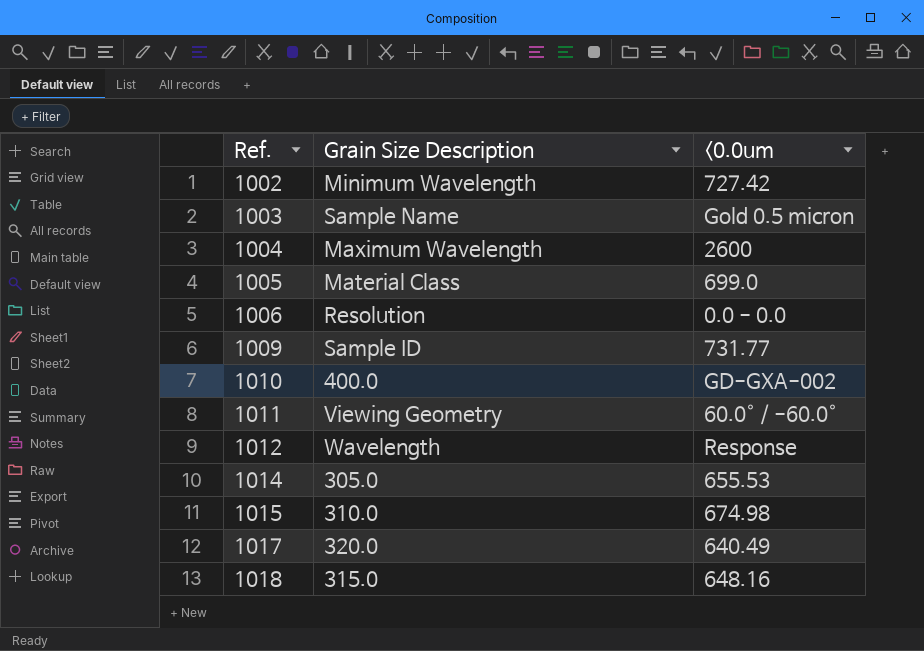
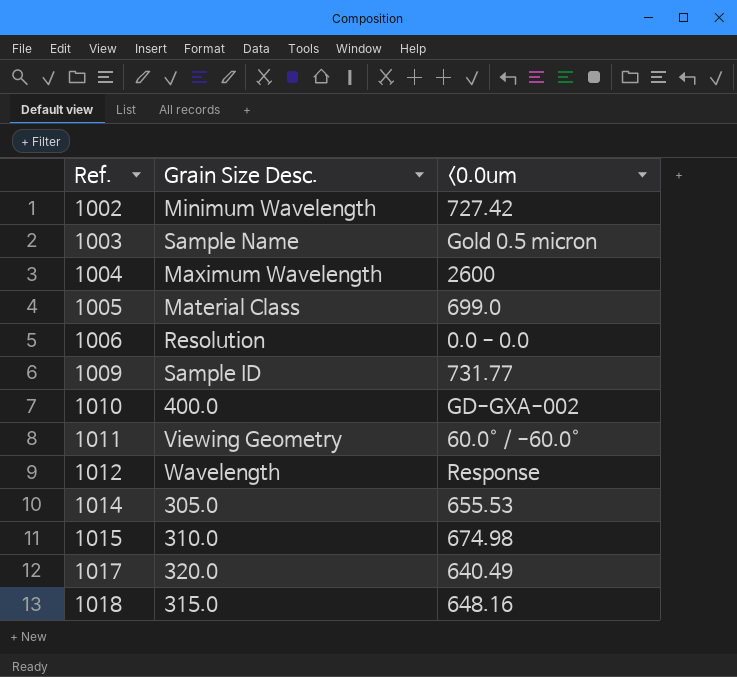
column name: Grain Size Description -> Grain Size Desc.

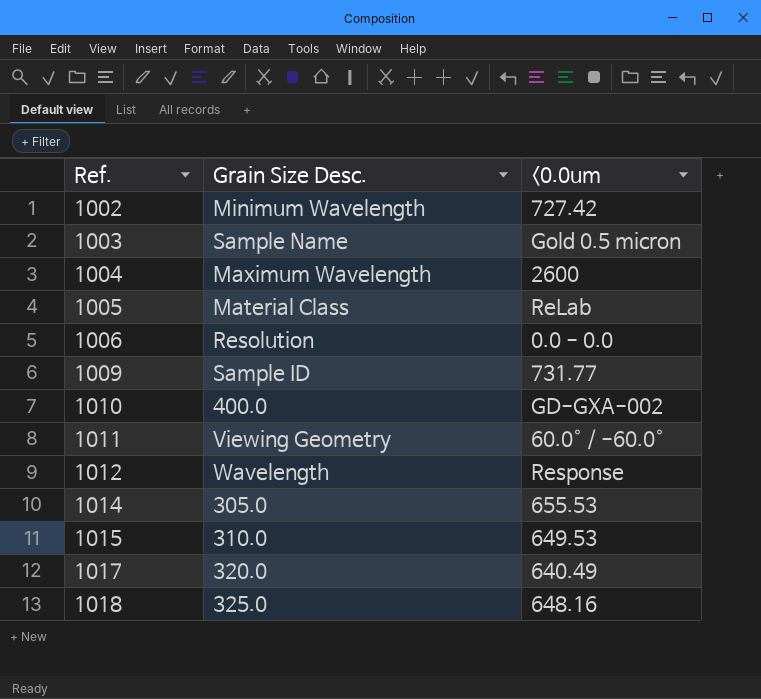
1005 | <0.0um: 699.0 -> ReLab
1015 | <0.0um: 674.98 -> 649.53
1018 | Grain Size Desc.: 315.0 -> 325.0

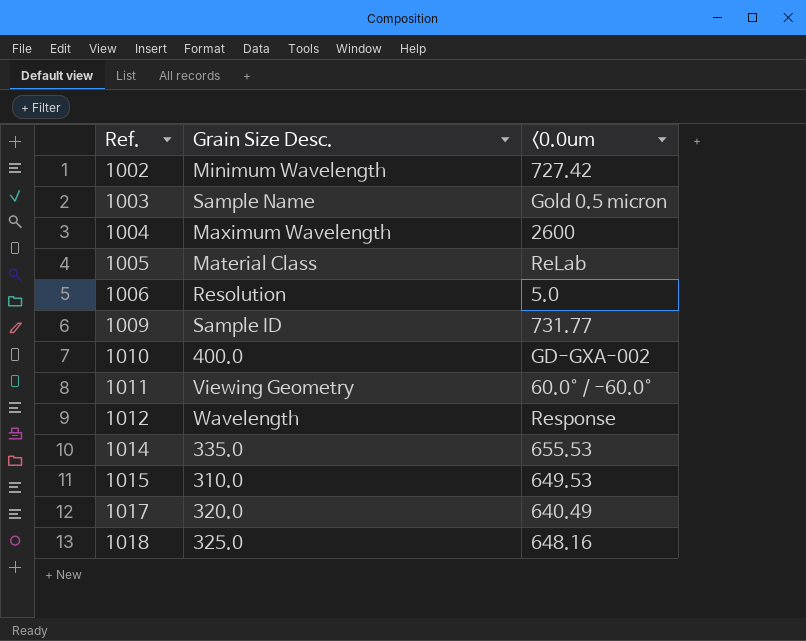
1006 | <0.0um: 0.0 - 0.0 -> 5.0
1014 | Grain Size Desc.: 305.0 -> 335.0

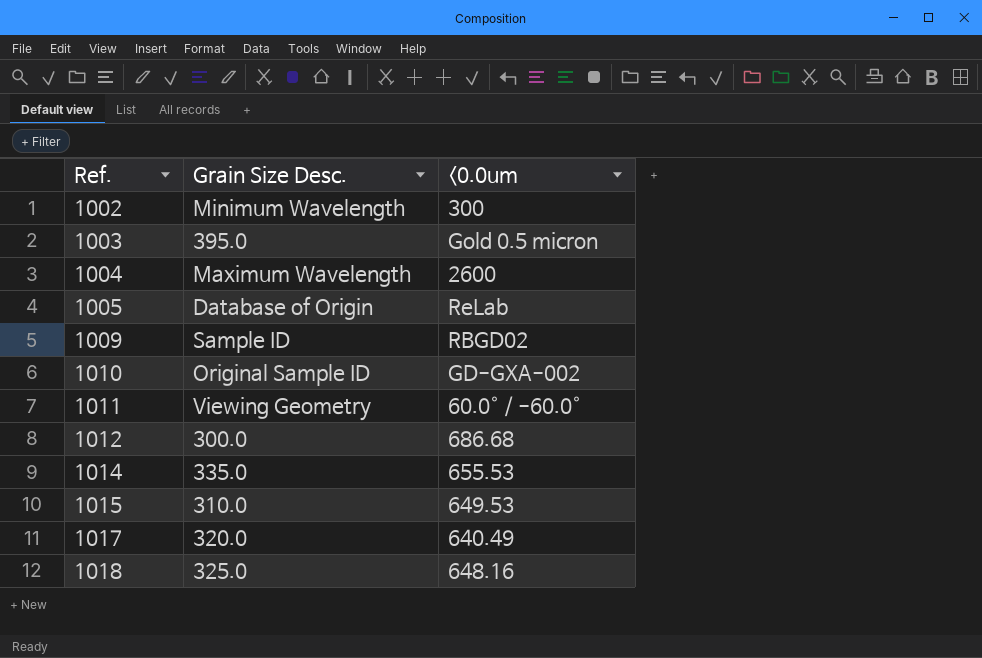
row 1006: Resolution | 5.0 -> none
1002 | <0.0um: 727.42 -> 300
1003 | Grain Size Desc.: Sample Name -> 395.0
1005 | Grain Size Desc.: Material Class -> Database of Origin
1009 | <0.0um: 731.77 -> RBGD02
1010 | Grain Size Desc.: 400.0 -> Original Sample ID
1012 | Grain Size Desc.: Wavelength -> 300.0
1012 | <0.0um: Response -> 686.68

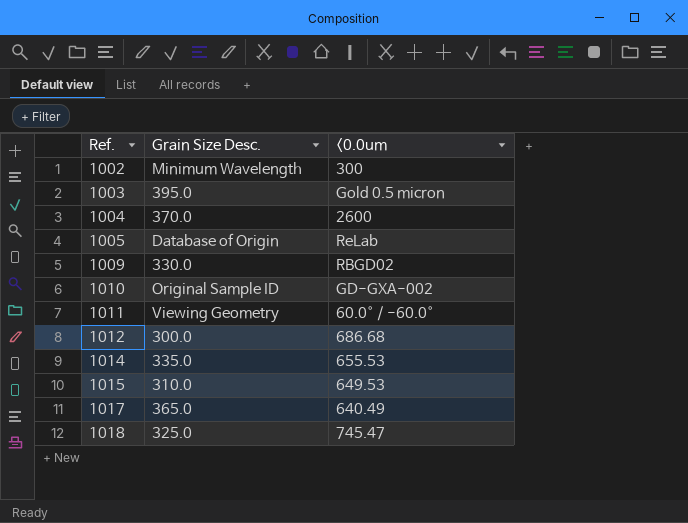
1004 | Grain Size Desc.: Maximum Wavelength -> 370.0
1009 | Grain Size Desc.: Sample ID -> 330.0
1017 | Grain Size Desc.: 320.0 -> 365.0
1018 | <0.0um: 648.16 -> 745.47

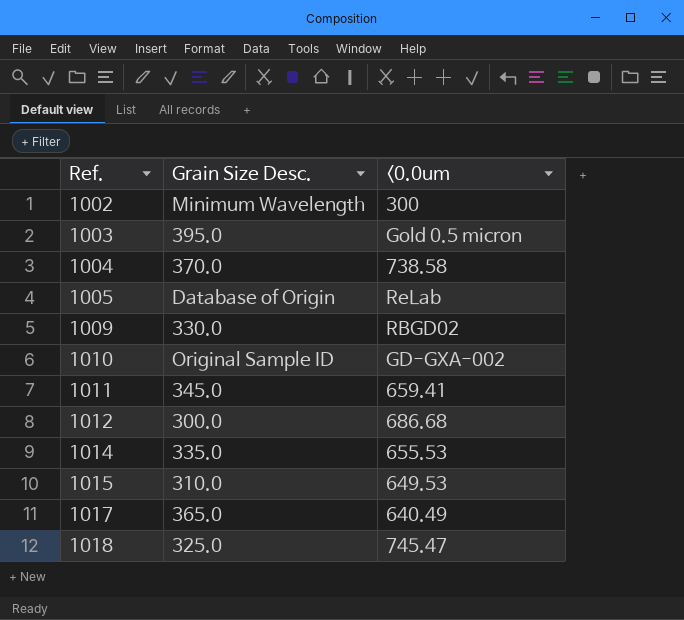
1004 | <0.0um: 2600 -> 738.58
1011 | Grain Size Desc.: Viewing Geometry -> 345.0
1011 | <0.0um: 60.0° / -60.0° -> 659.41

